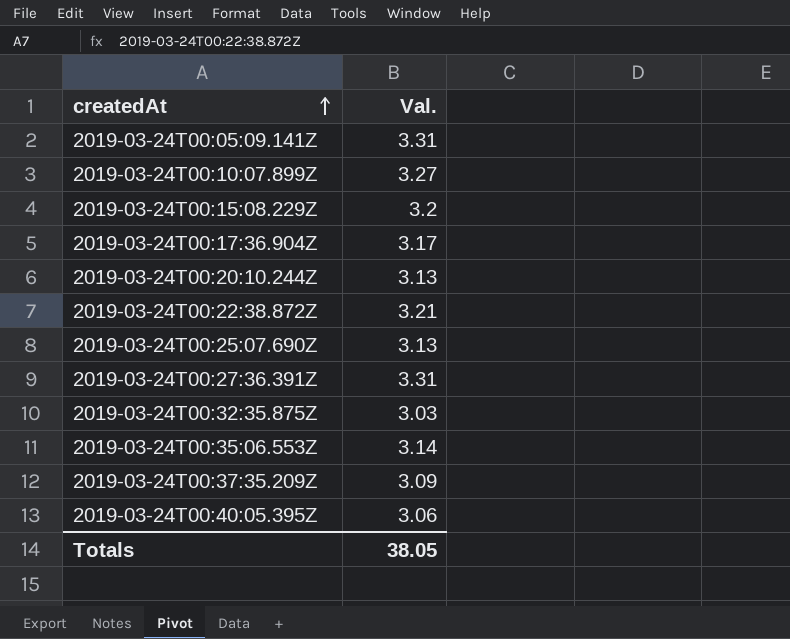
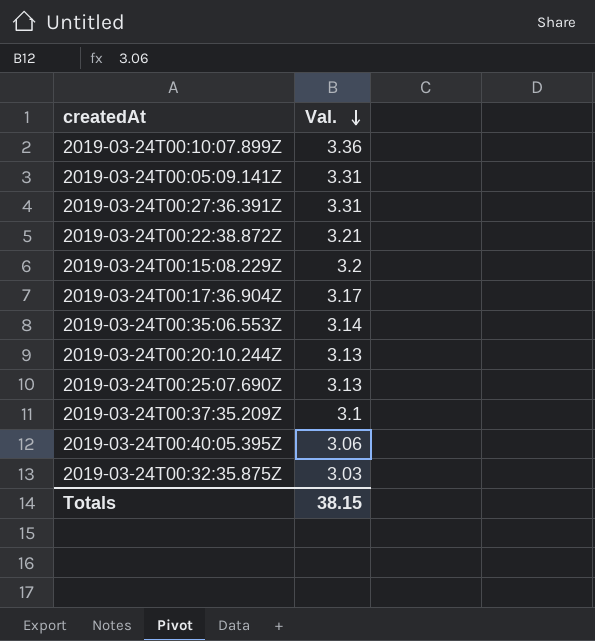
row order: createdAt ascending -> Val. descending
2019-03-24T00:10:07.899Z | Val.: 3.27 -> 3.36
2019-03-24T00:37:35.209Z | Val.: 3.09 -> 3.1
Totals | Val.: 38.05 -> 38.15

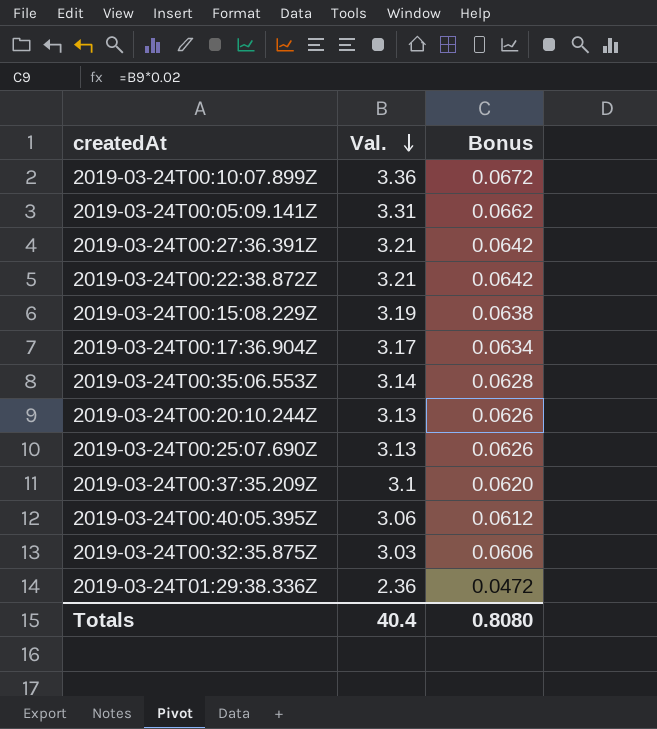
column Bonus | formula: none -> [Val.] * 0.02
2019-03-24T00:27:36.391Z | Val.: 3.31 -> 3.21
2019-03-24T00:15:08.229Z | Val.: 3.2 -> 3.19
row 2019-03-24T01:29:38.336Z: none -> 2.36 | 0.0472
Totals | Val.: 38.15 -> 40.4

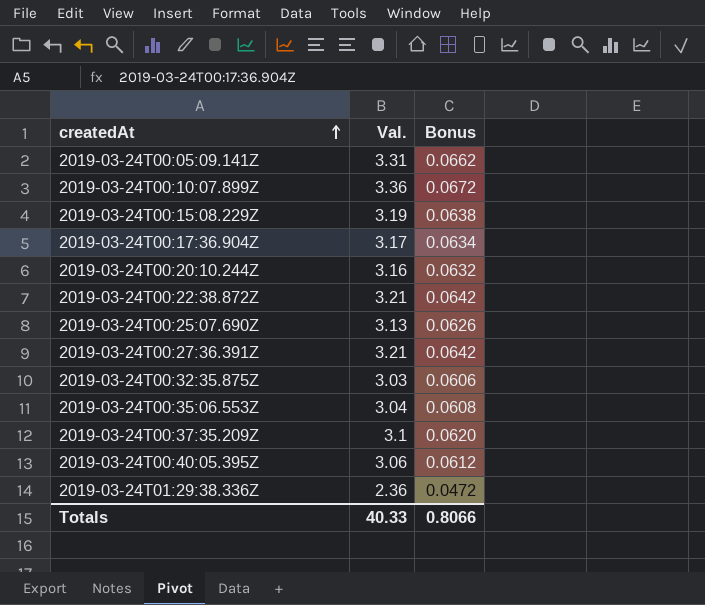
row order: Val. descending -> createdAt ascending
2019-03-24T00:20:10.244Z | Val.: 3.13 -> 3.16
2019-03-24T00:20:10.244Z | Bonus: 0.0626 -> 0.0632
2019-03-24T00:35:06.553Z | Val.: 3.14 -> 3.04
2019-03-24T00:35:06.553Z | Bonus: 0.0628 -> 0.0608
Totals | Val.: 40.4 -> 40.33
Totals | Bonus: 0.8080 -> 0.8066

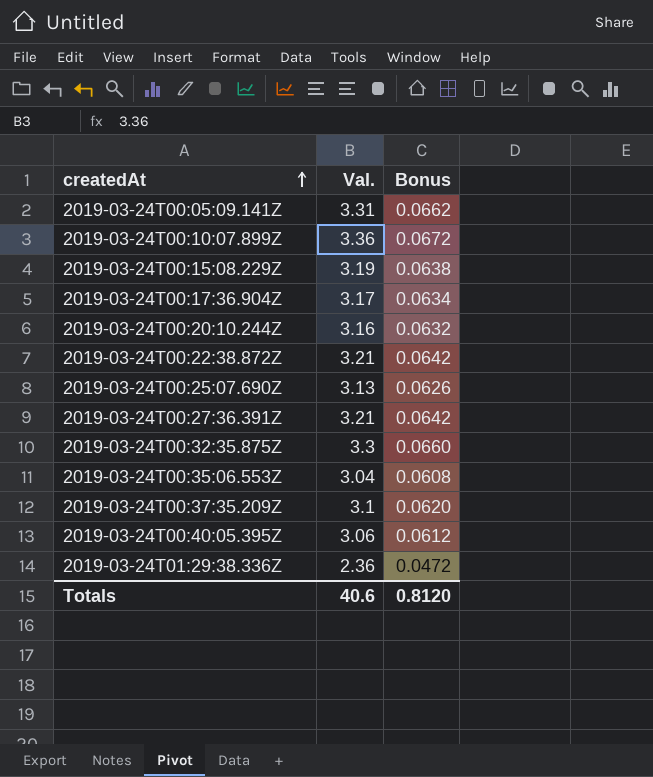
2019-03-24T00:32:35.875Z | Val.: 3.03 -> 3.3
2019-03-24T00:32:35.875Z | Bonus: 0.0606 -> 0.0660
Totals | Val.: 40.33 -> 40.6
Totals | Bonus: 0.8066 -> 0.8120

